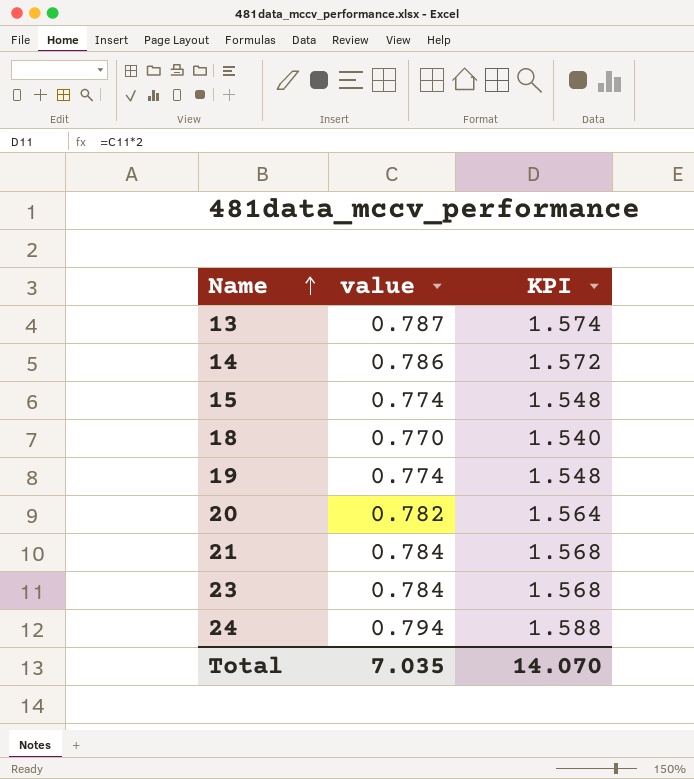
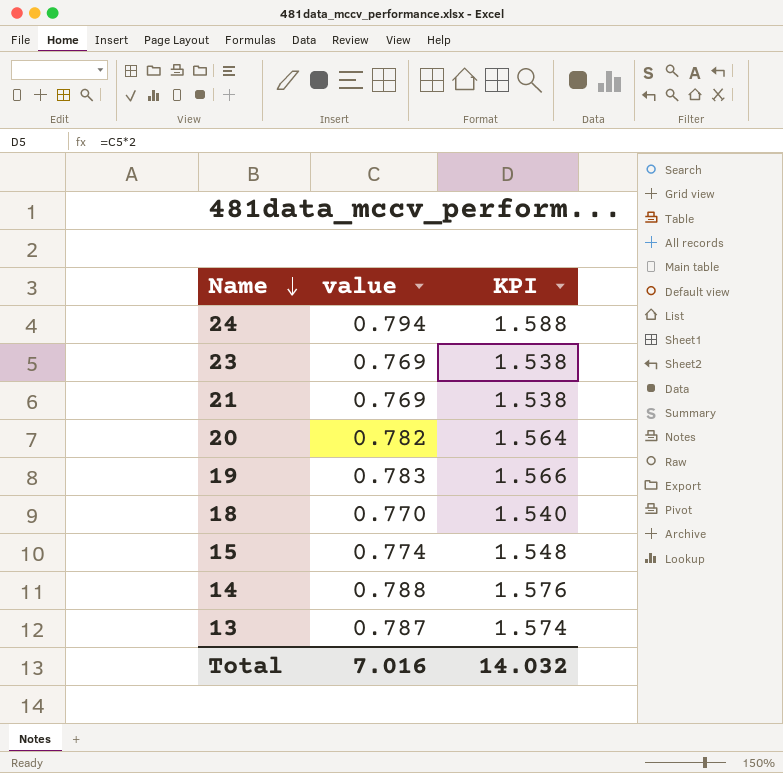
row order: Name ascending -> Name descending
23 | value: 0.784 -> 0.769
23 | KPI: 1.568 -> 1.538
21 | value: 0.784 -> 0.769
21 | KPI: 1.568 -> 1.538
19 | value: 0.774 -> 0.783
19 | KPI: 1.548 -> 1.566
14 | value: 0.786 -> 0.788
14 | KPI: 1.572 -> 1.576
Total | value: 7.035 -> 7.016
Total | KPI: 14.070 -> 14.032

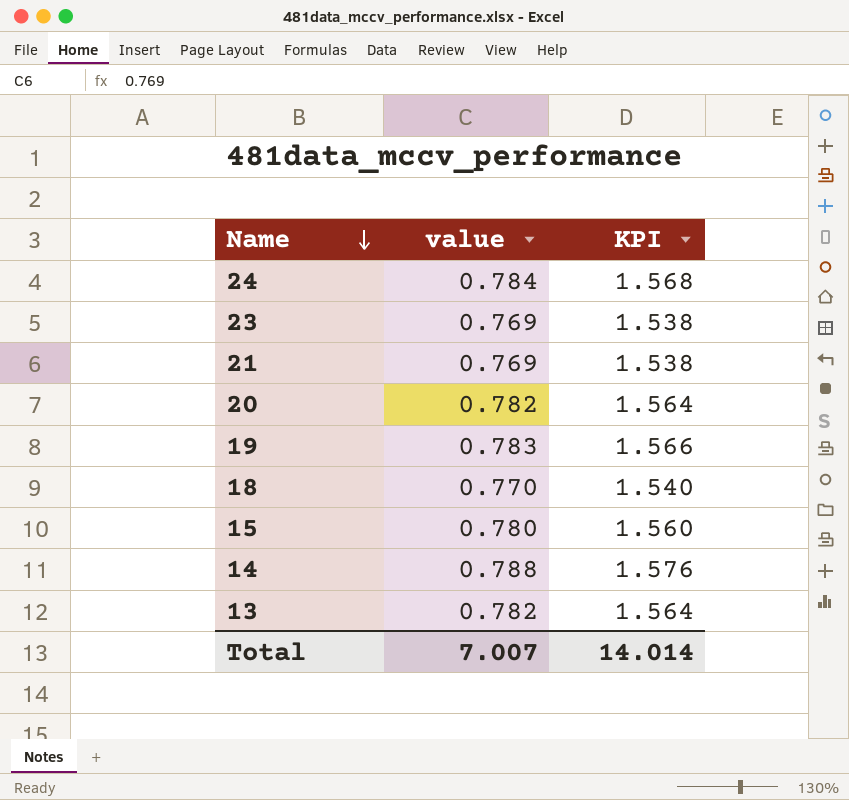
24 | value: 0.794 -> 0.784
24 | KPI: 1.588 -> 1.568
15 | value: 0.774 -> 0.780
15 | KPI: 1.548 -> 1.560
13 | value: 0.787 -> 0.782
13 | KPI: 1.574 -> 1.564
Total | value: 7.016 -> 7.007
Total | KPI: 14.032 -> 14.014

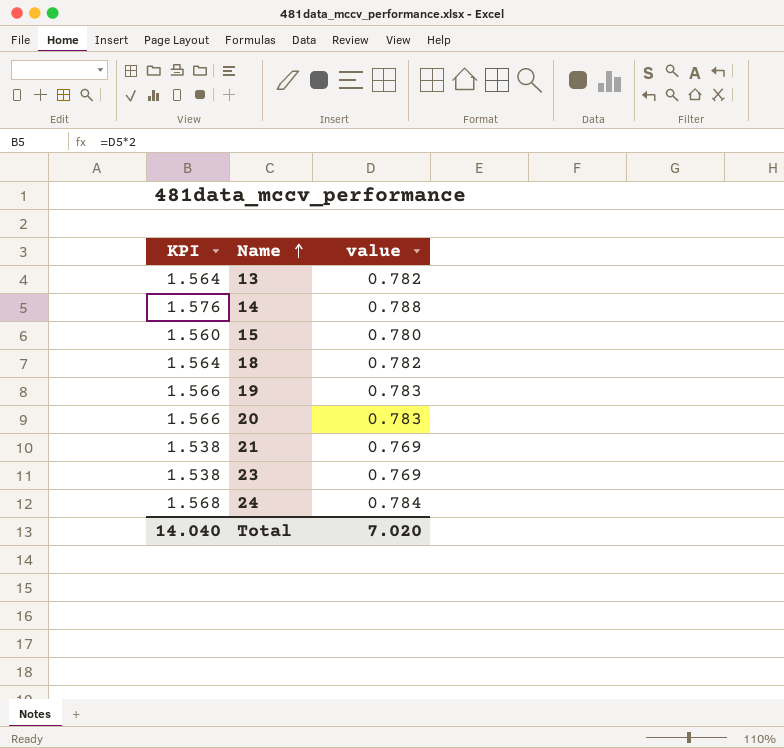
row order: Name descending -> Name ascending
column KPI | position: 3 -> 1
18 | KPI: 1.540 -> 1.564
18 | value: 0.770 -> 0.782
20 | KPI: 1.564 -> 1.566
20 | value: 0.782 -> 0.783
Total | KPI: 14.014 -> 14.040
Total | value: 7.007 -> 7.020

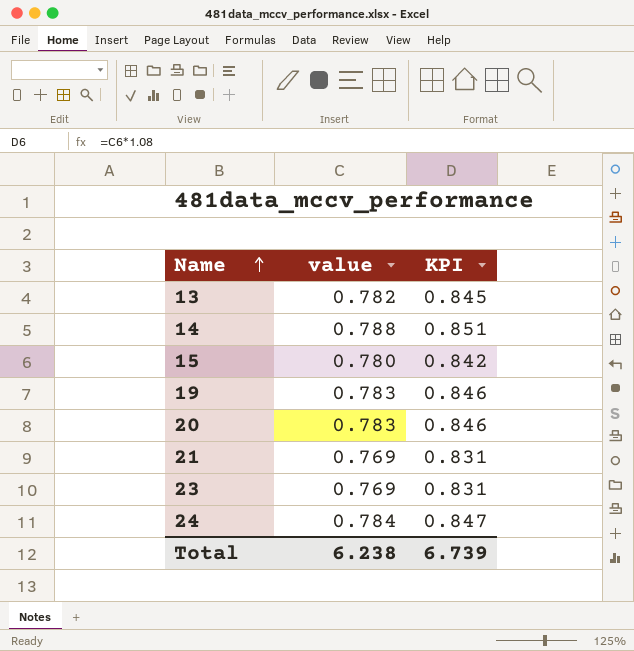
column KPI | formula: [value] * 2 -> [value] * 1.08
column KPI | position: 1 -> 3
row 18: 1.564 | 0.782 -> none
Total | value: 7.020 -> 6.238
Total | KPI: 14.040 -> 6.739

